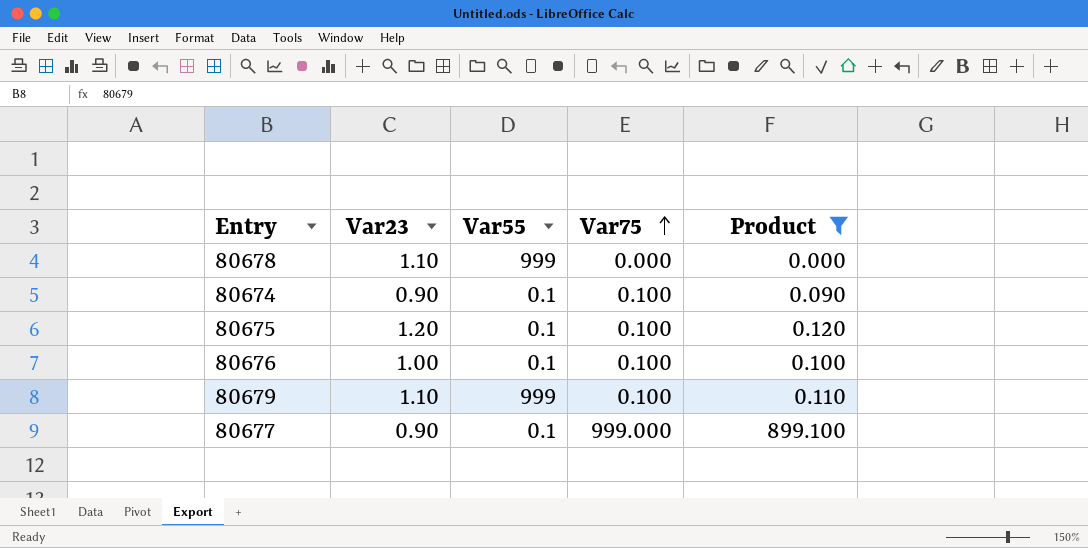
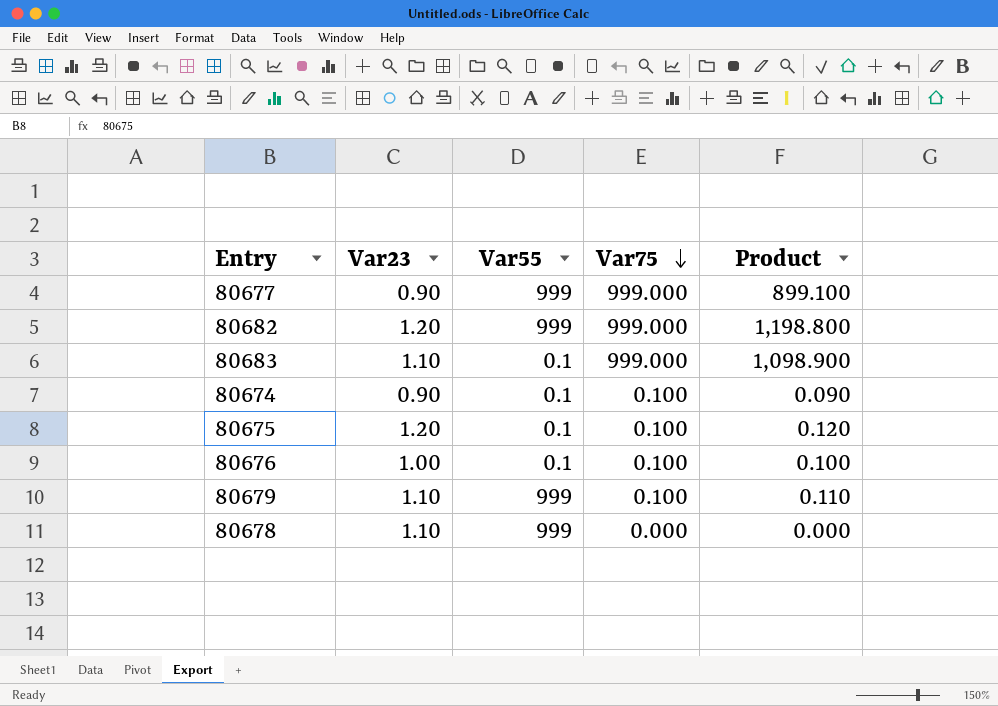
filter: Product <= 899.100 -> none
row order: Var75 ascending -> Var75 descending
80677 | Var55: 0.1 -> 999

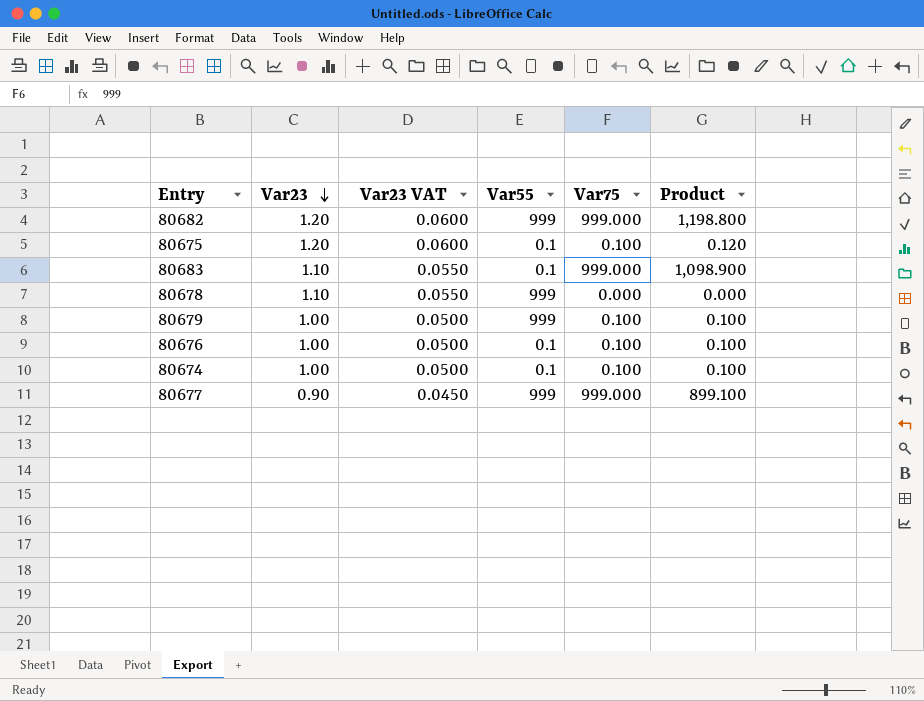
row order: Var75 descending -> Var23 descending
column Var23 VAT | formula: none -> [Var23] * 0.05
80679 | Var23: 1.10 -> 1.00
80679 | Product: 0.110 -> 0.100
80674 | Var23: 0.90 -> 1.00
80674 | Product: 0.090 -> 0.100

